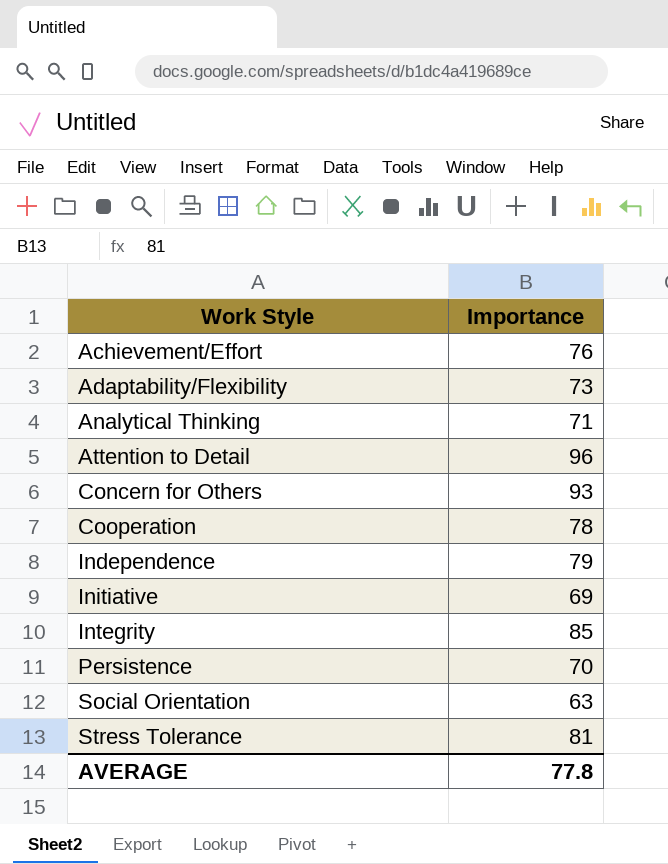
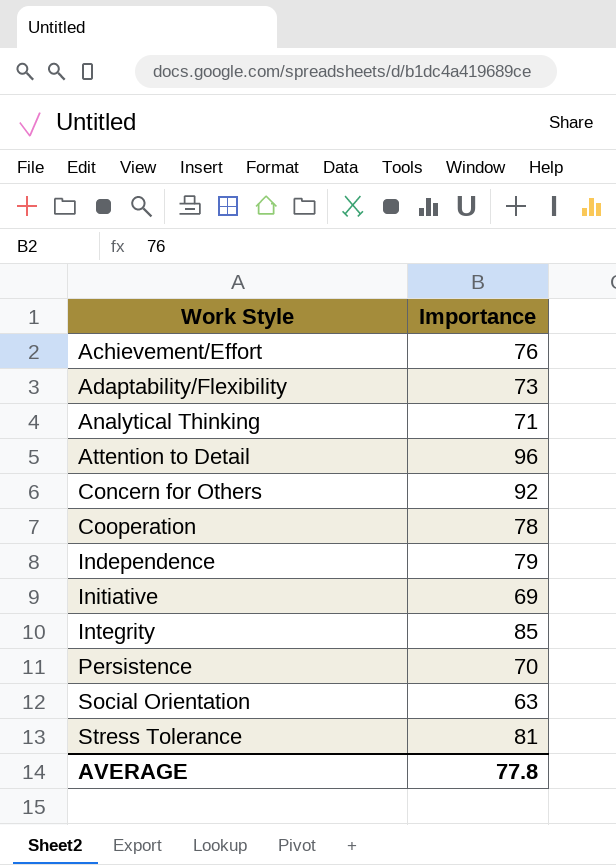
Concern for Others | Importance: 93 -> 92

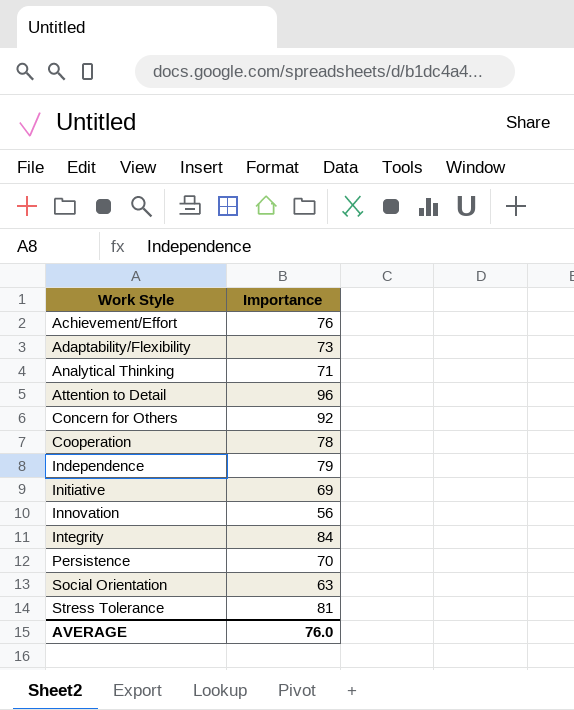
row Innovation: none -> 56
Integrity | Importance: 85 -> 84
AVERAGE | Importance: 77.8 -> 76.0

